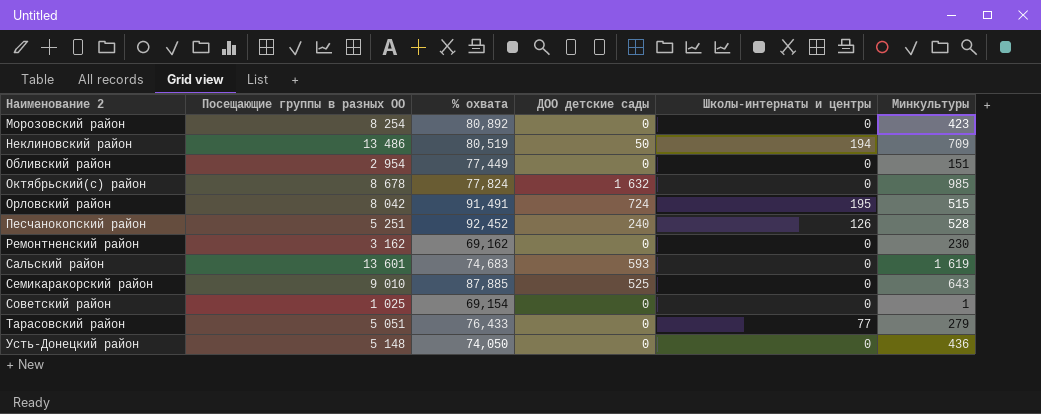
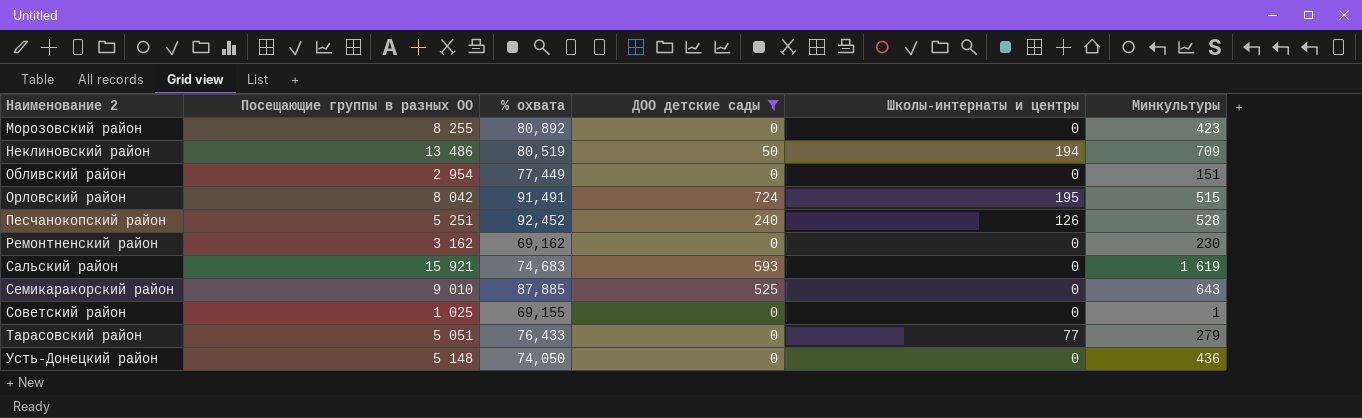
filter: none -> ДОО детские сады != 1 632
Морозовский район | Посещающие группы в разных ОО: 8 254 -> 8 255
Сальский район | Посещающие группы в разных ОО: 13 601 -> 15 921
Советский район | % охвата: 69,154 -> 69,155

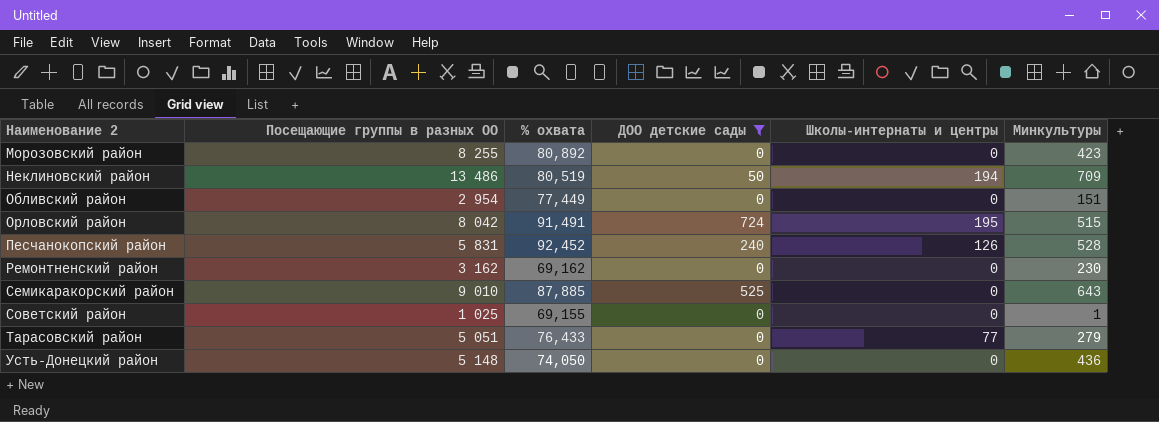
row Сальский район: 15 921 | 74,683 | 593 | 0 | 1 619 -> none
Песчанокопский район | Посещающие группы в разных ОО: 5 251 -> 5 831

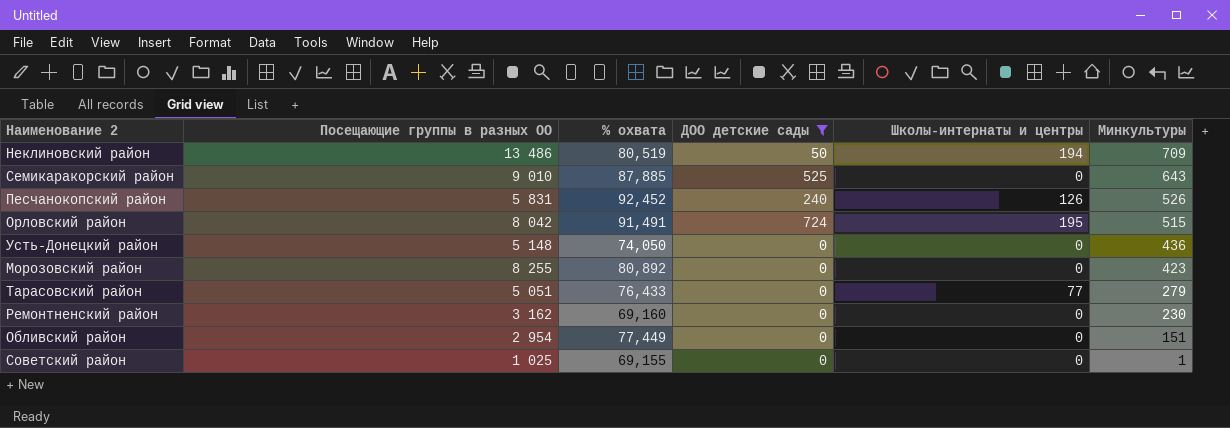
row order: Наименование 2 ascending -> Минкультуры descending
Песчанокопский район | Минкультуры: 528 -> 526
Ремонтненский район | % охвата: 69,162 -> 69,160

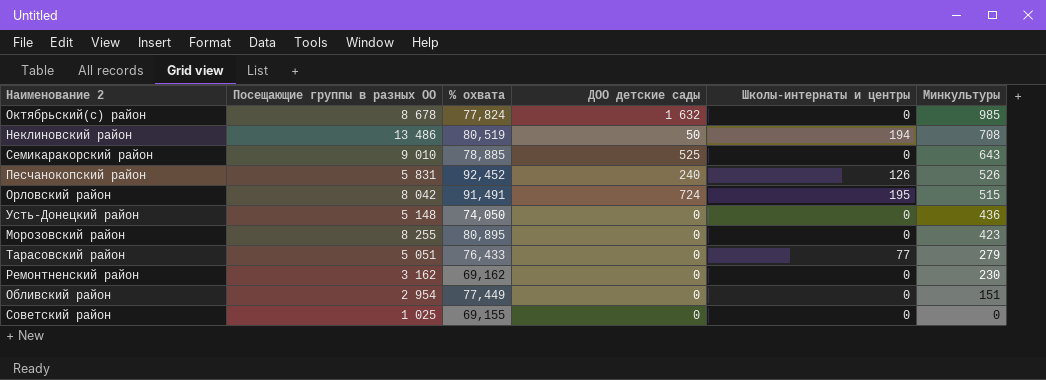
filter: ДОО детские сады != 1 632 -> none
Неклиновский район | Минкультуры: 709 -> 708
Семикаракорский район | % охвата: 87,885 -> 78,885
Морозовский район | % охвата: 80,892 -> 80,895
Ремонтненский район | % охвата: 69,160 -> 69,162
Советский район | Минкультуры: 1 -> 0

